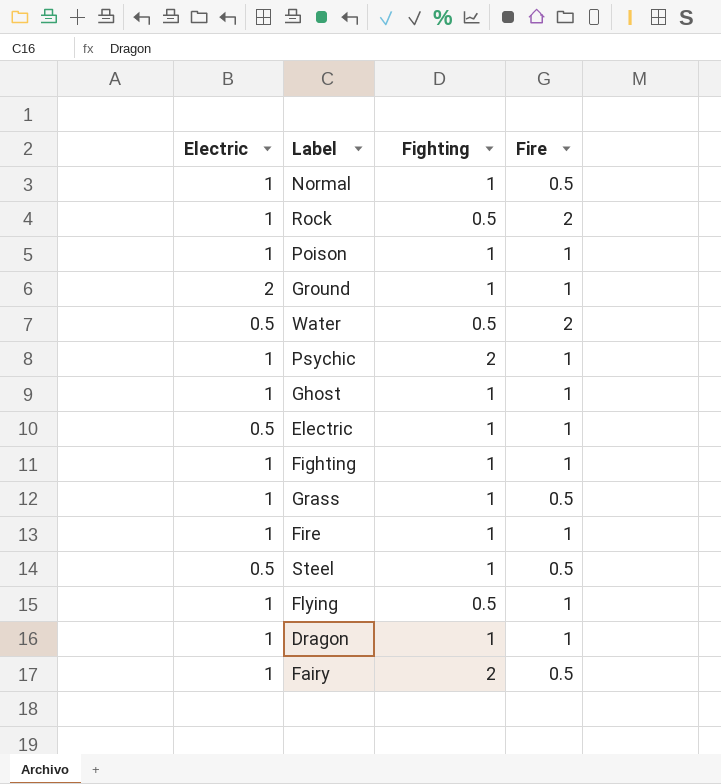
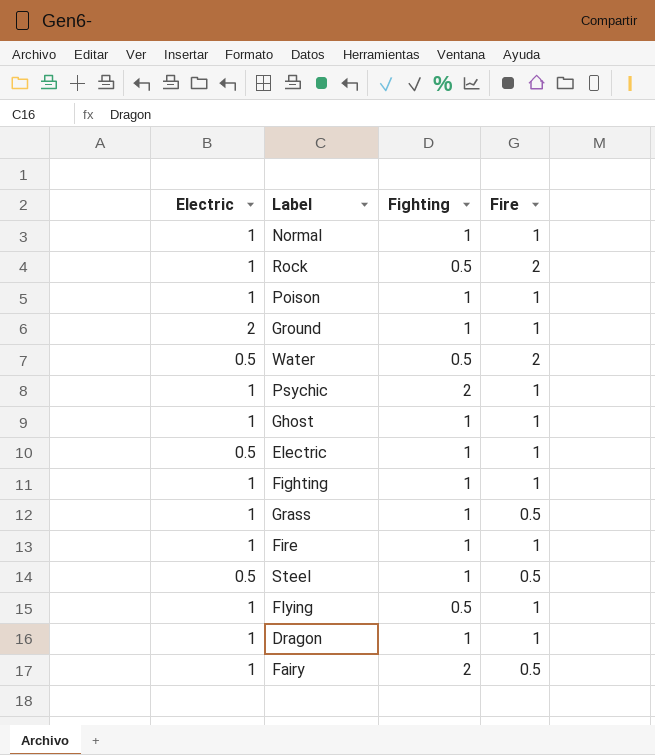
Normal | Fire: 0.5 -> 1

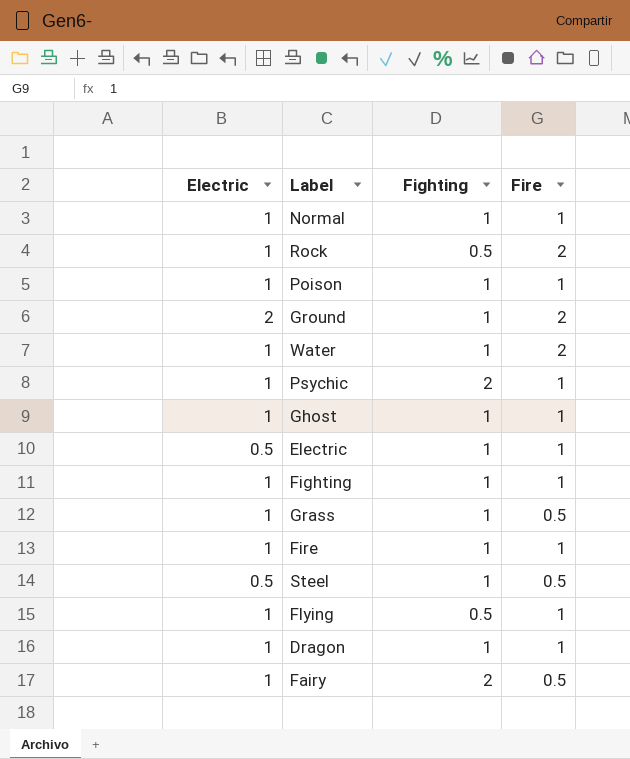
Ground | Fire: 1 -> 2
Water | Electric: 0.5 -> 1
Water | Fighting: 0.5 -> 1

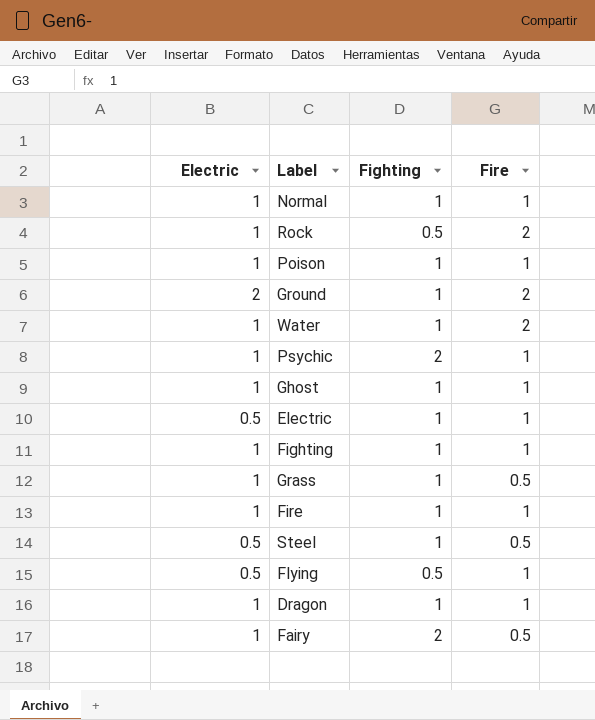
Flying | Electric: 1 -> 0.5

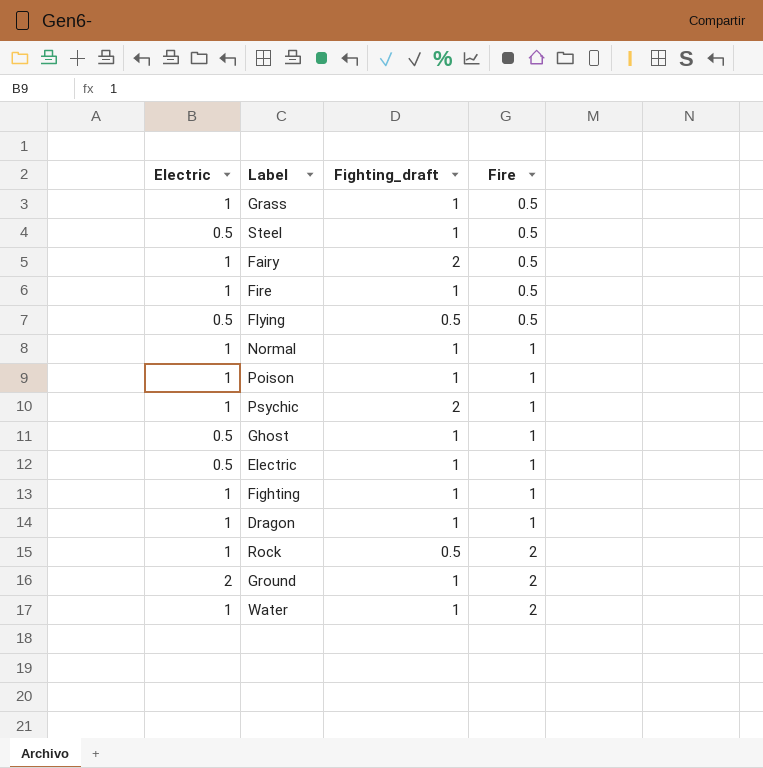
row order: none -> Fire ascending
column name: Fighting -> Fighting_draft
Fire | Fire: 1 -> 0.5
Flying | Fire: 1 -> 0.5
Ghost | Electric: 1 -> 0.5

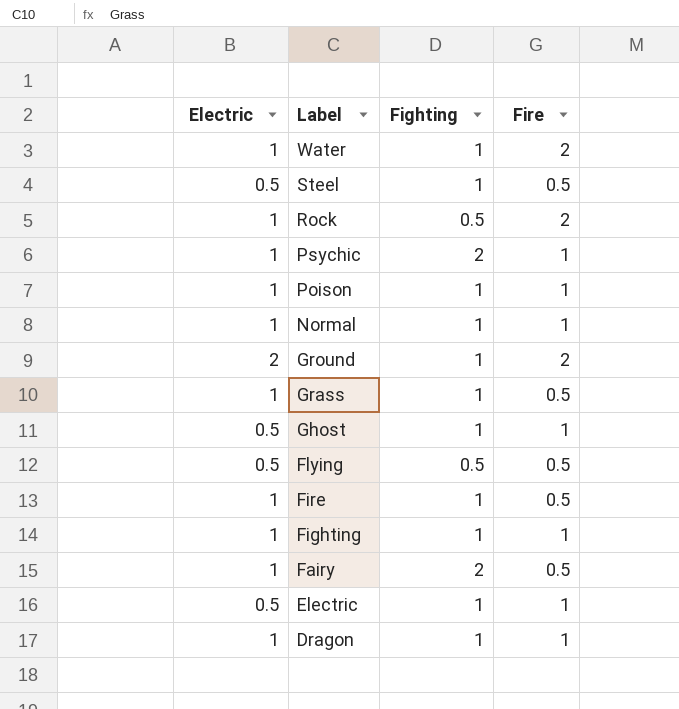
row order: Fire ascending -> Label descending
column name: Fighting_draft -> Fighting

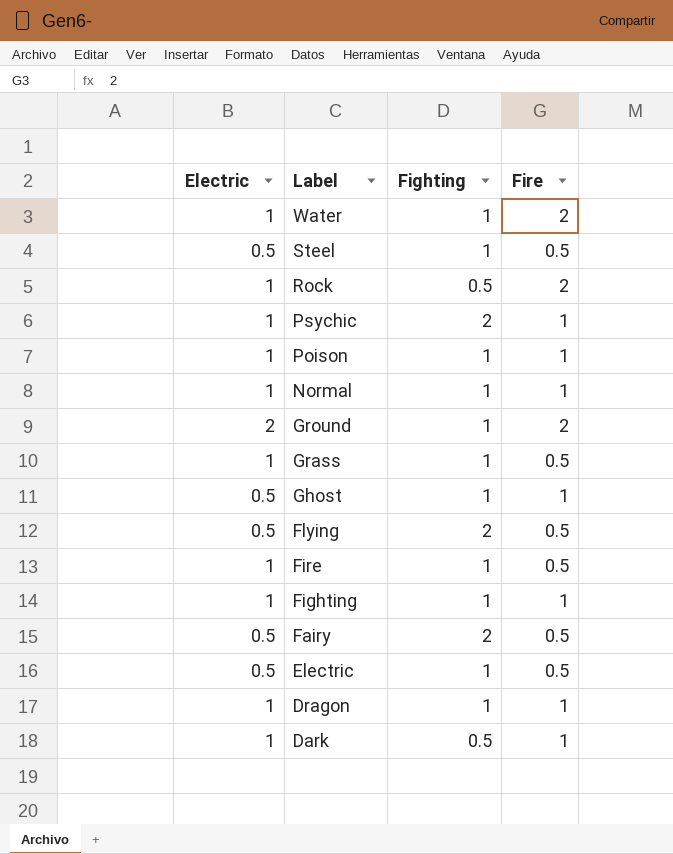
Flying | Fighting: 0.5 -> 2
Fairy | Electric: 1 -> 0.5
Electric | Fire: 1 -> 0.5
row Dark: none -> 1 | 0.5 | 1

